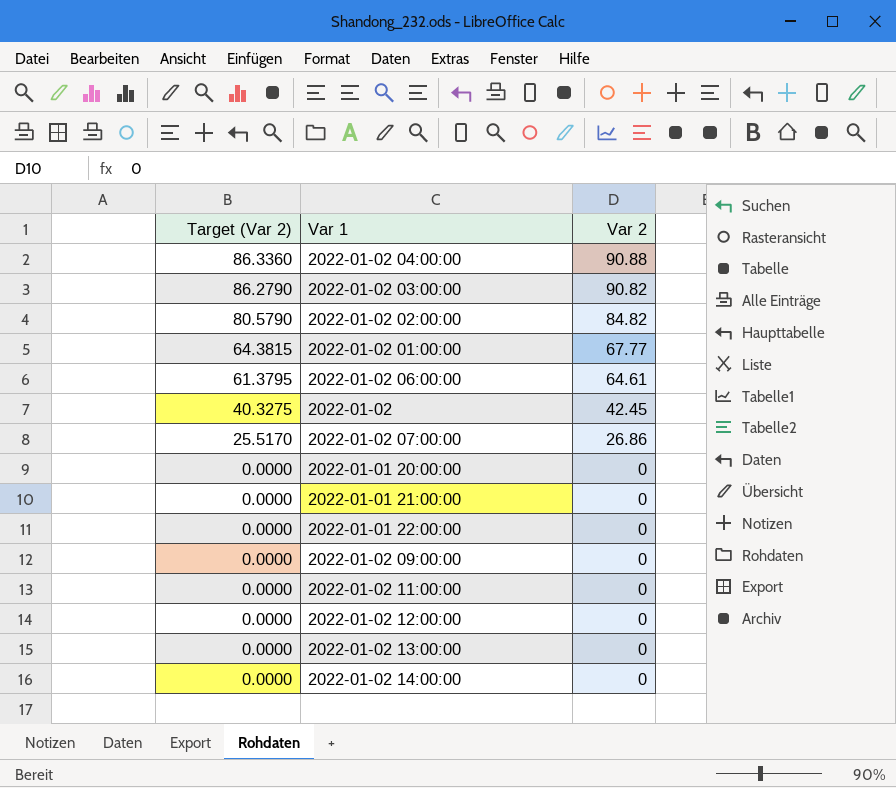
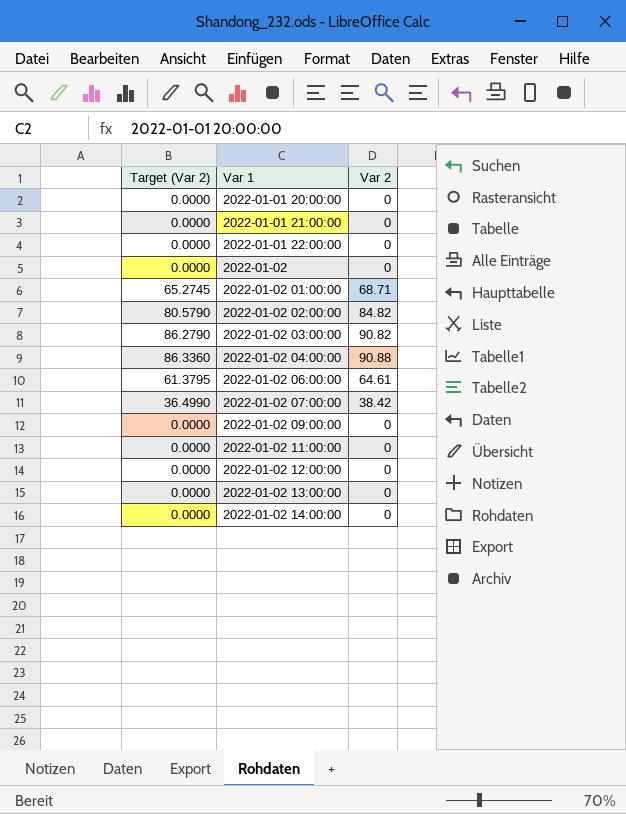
row order: Target (Var 2) descending -> Var 1 ascending
2022-01-02 | Target (Var 2): 40.3275 -> 0.0000
2022-01-02 | Var 2: 42.45 -> 0
2022-01-02 01:00:00 | Target (Var 2): 64.3815 -> 65.2745
2022-01-02 01:00:00 | Var 2: 67.77 -> 68.71
2022-01-02 07:00:00 | Target (Var 2): 25.5170 -> 36.4990
2022-01-02 07:00:00 | Var 2: 26.86 -> 38.42

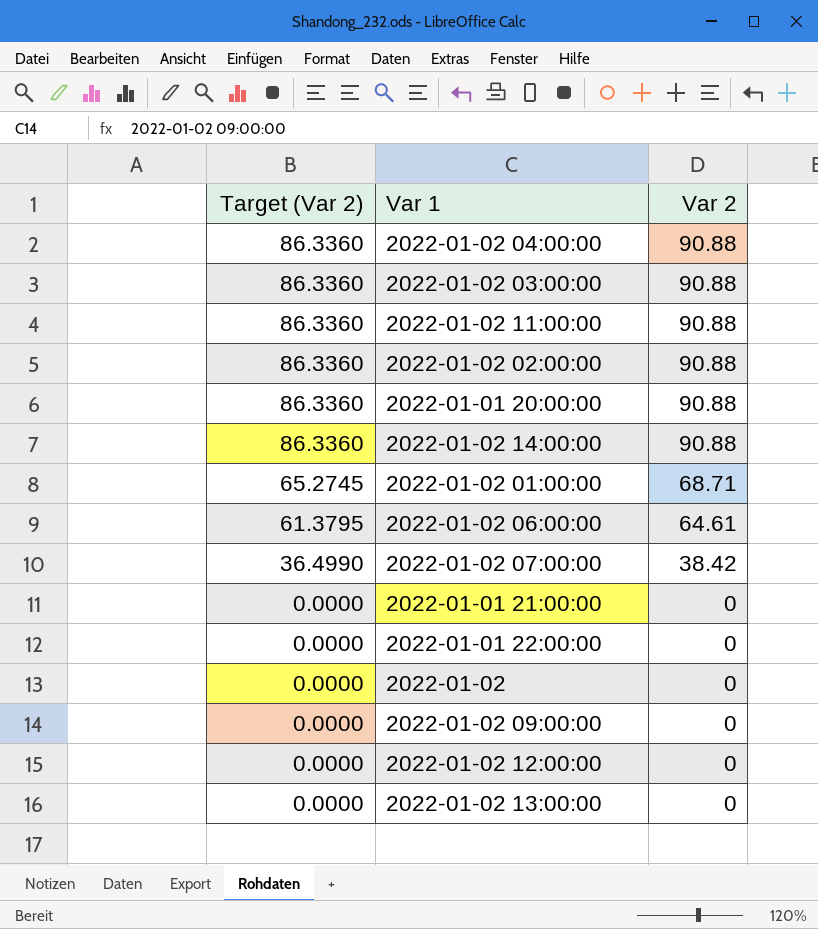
row order: Var 1 ascending -> Target (Var 2) descending
2022-01-02 03:00:00 | Target (Var 2): 86.2790 -> 86.3360
2022-01-02 03:00:00 | Var 2: 90.82 -> 90.88
2022-01-02 11:00:00 | Target (Var 2): 0.0000 -> 86.3360
2022-01-02 11:00:00 | Var 2: 0 -> 90.88
2022-01-02 02:00:00 | Target (Var 2): 80.5790 -> 86.3360
2022-01-02 02:00:00 | Var 2: 84.82 -> 90.88
2022-01-01 20:00:00 | Target (Var 2): 0.0000 -> 86.3360
2022-01-01 20:00:00 | Var 2: 0 -> 90.88
2022-01-02 14:00:00 | Target (Var 2): 0.0000 -> 86.3360
2022-01-02 14:00:00 | Var 2: 0 -> 90.88

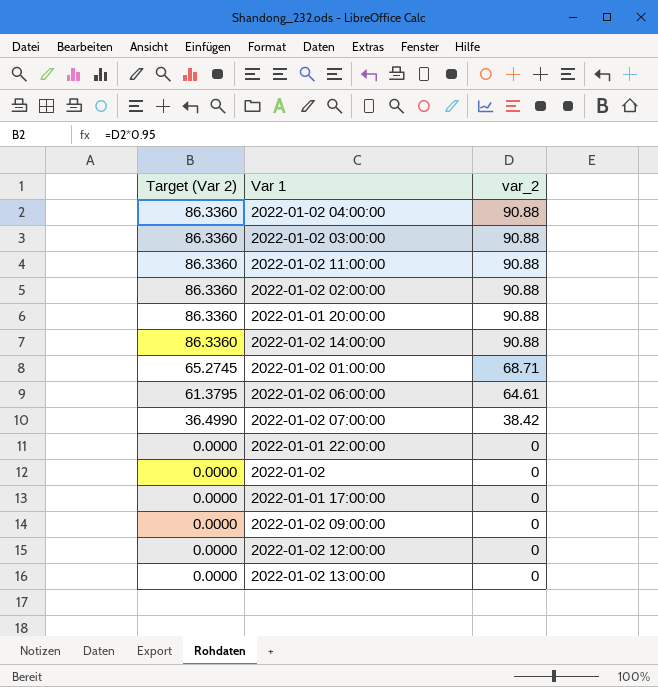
column name: Var 2 -> var_2
row 2022-01-01 21:00:00: 0.0000 | 0 -> none
row 2022-01-01 17:00:00: none -> 0.0000 | 0

